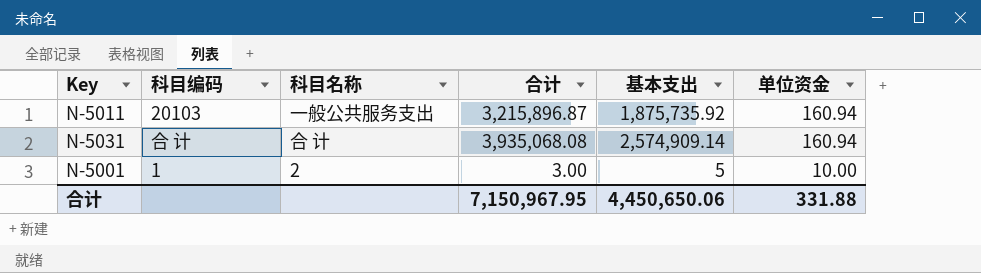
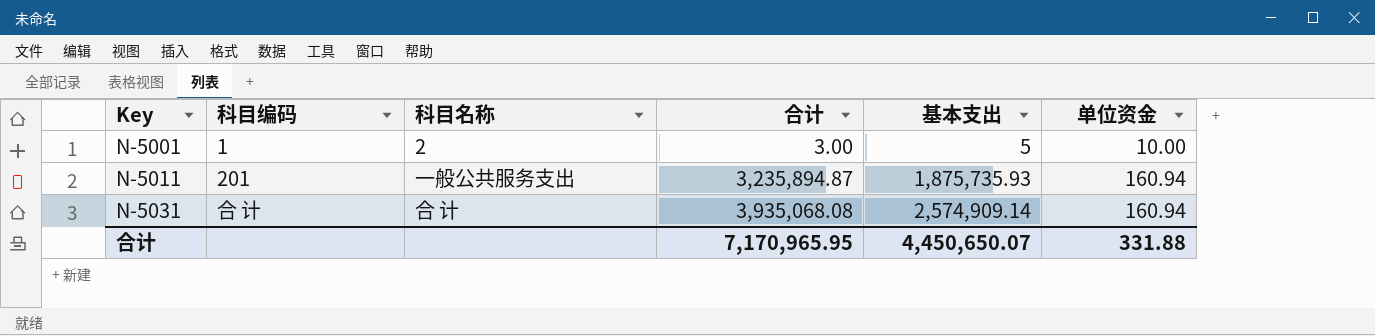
row order: 单位资金 descending -> Key ascending
N-5011 | 科目编码: 20103 -> 201
N-5011 | 合计: 3,215,896.87 -> 3,235,894.87
N-5011 | 基本支出: 1,875,735.92 -> 1,875,735.93
合计 | 合计: 7,150,967.95 -> 7,170,965.95
合计 | 基本支出: 4,450,650.06 -> 4,450,650.07

